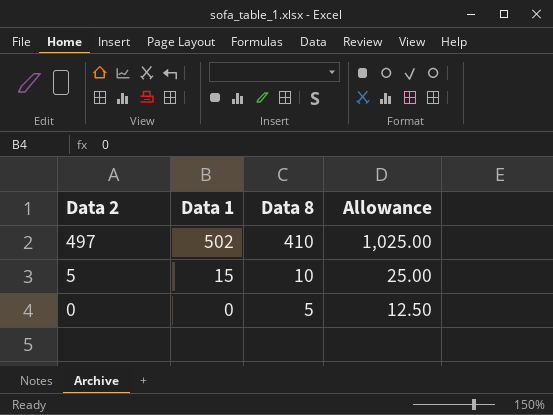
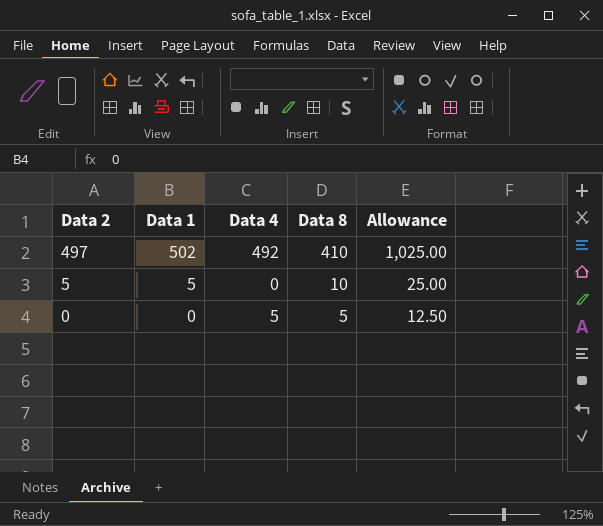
column Data 4 | position: none -> 3
5 | Data 1: 15 -> 5

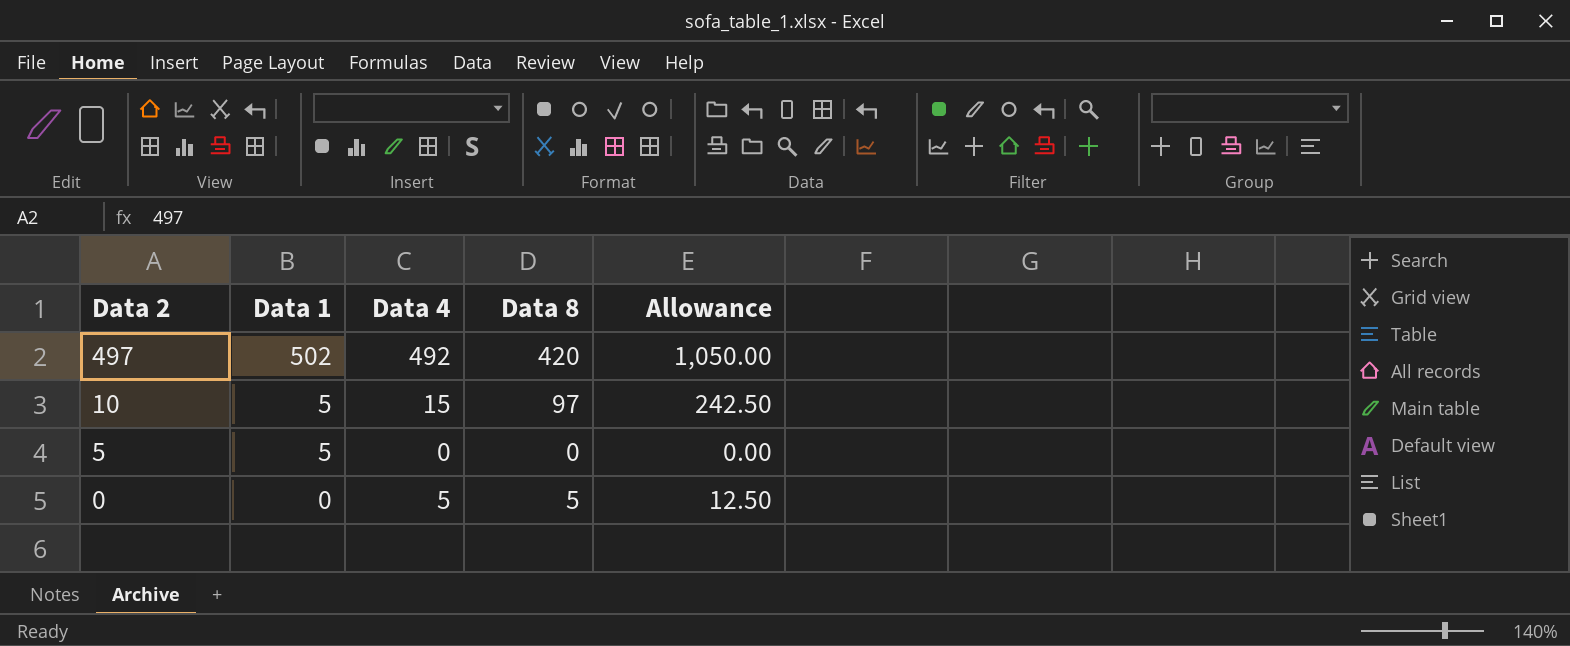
497 | Data 8: 410 -> 420
497 | Allowance: 1,025.00 -> 1,050.00
row 10: none -> 5 | 15 | 97 | 242.50
5 | Data 8: 10 -> 0
5 | Allowance: 25.00 -> 0.00

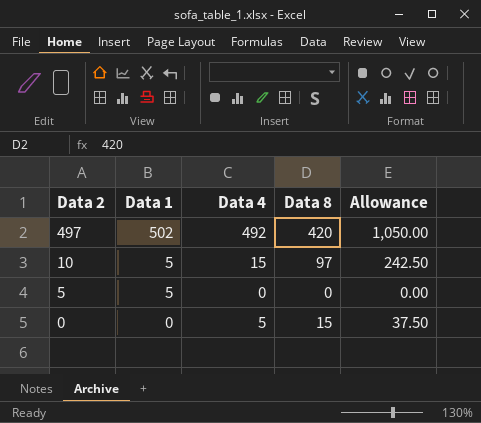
0 | Data 8: 5 -> 15
0 | Allowance: 12.50 -> 37.50

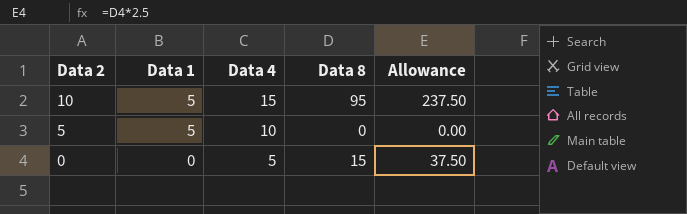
row 497: 502 | 492 | 420 | 1,050.00 -> none
10 | Data 8: 97 -> 95
10 | Allowance: 242.50 -> 237.50
5 | Data 4: 0 -> 10

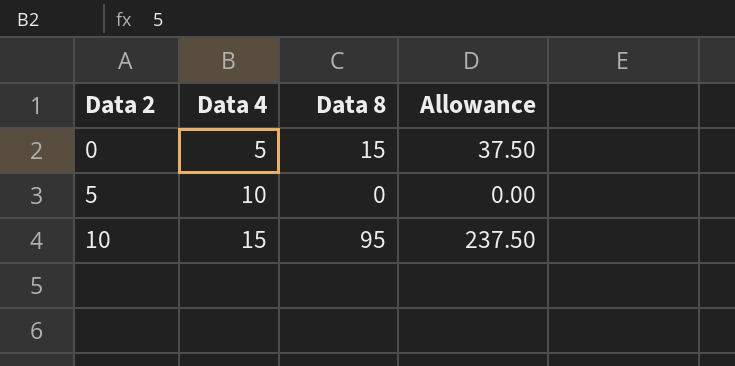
row order: Data 2 descending -> Data 2 ascending
column Data 1 | position: 2 -> none

